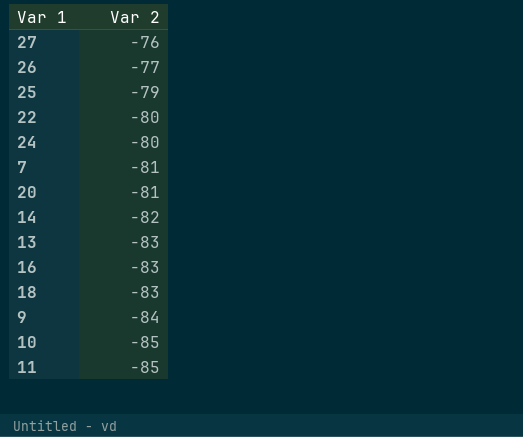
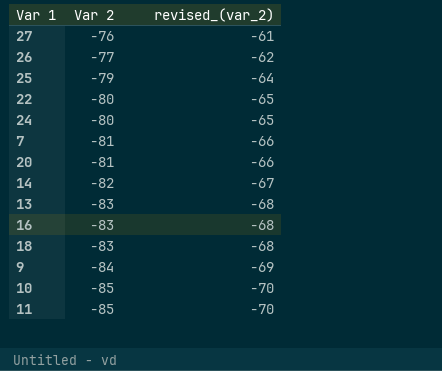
column revised_(var_2) | formula: none -> [Var 2] + 15

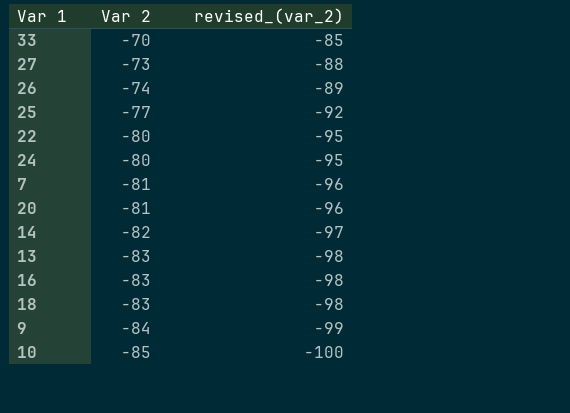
column revised_(var_2) | formula: [Var 2] + 15 -> [Var 2] - 15
row 11: -85 | -70 -> none
row 33: none -> -70 | -85
27 | Var 2: -76 -> -73
26 | Var 2: -77 -> -74
25 | Var 2: -79 -> -77

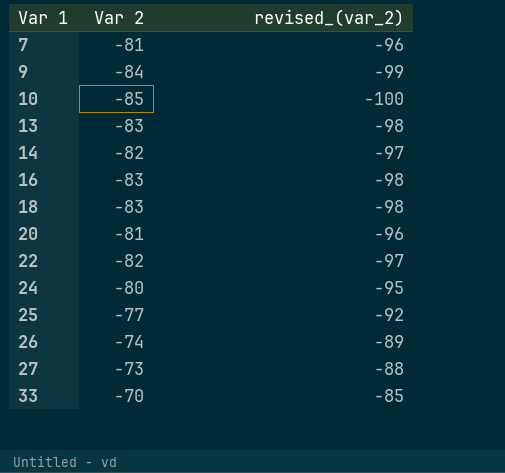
row order: Var 2 descending -> Var 1 ascending
22 | Var 2: -80 -> -82
22 | revised_(var_2): -95 -> -97

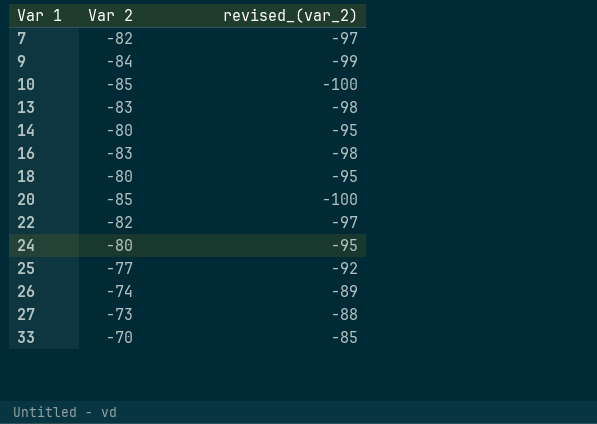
7 | Var 2: -81 -> -82
7 | revised_(var_2): -96 -> -97
14 | Var 2: -82 -> -80
14 | revised_(var_2): -97 -> -95
18 | Var 2: -83 -> -80
18 | revised_(var_2): -98 -> -95
20 | Var 2: -81 -> -85
20 | revised_(var_2): -96 -> -100

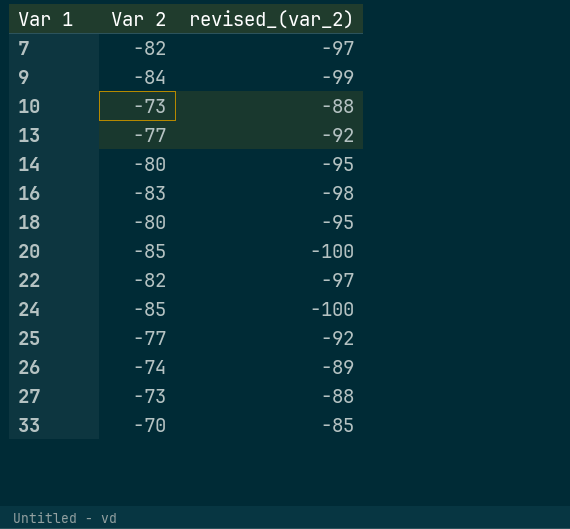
10 | Var 2: -85 -> -73
10 | revised_(var_2): -100 -> -88
13 | Var 2: -83 -> -77
13 | revised_(var_2): -98 -> -92
24 | Var 2: -80 -> -85
24 | revised_(var_2): -95 -> -100

